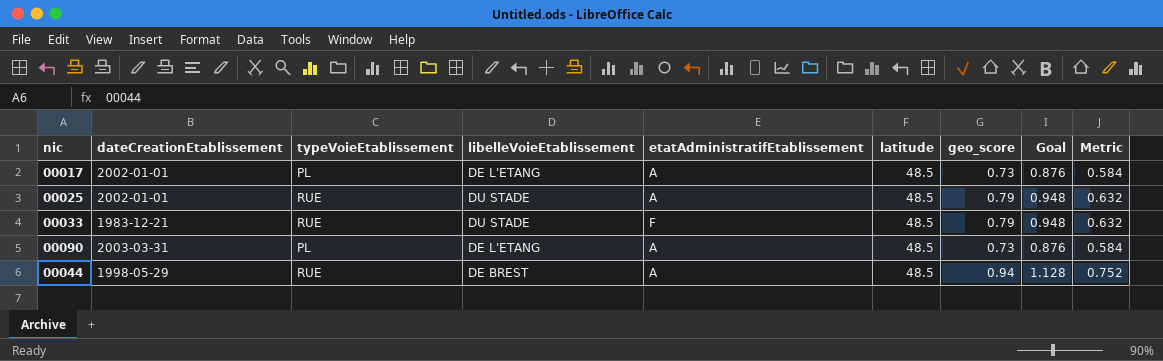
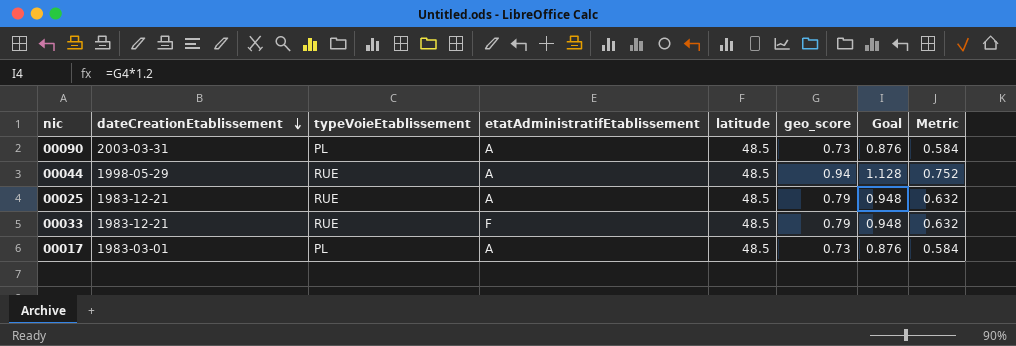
row order: none -> dateCreationEtablissement descending
column libelleVoieEtablissement | position: 4 -> none
00025 | dateCreationEtablissement: 2002-01-01 -> 1983-12-21
00017 | dateCreationEtablissement: 2002-01-01 -> 1983-03-01

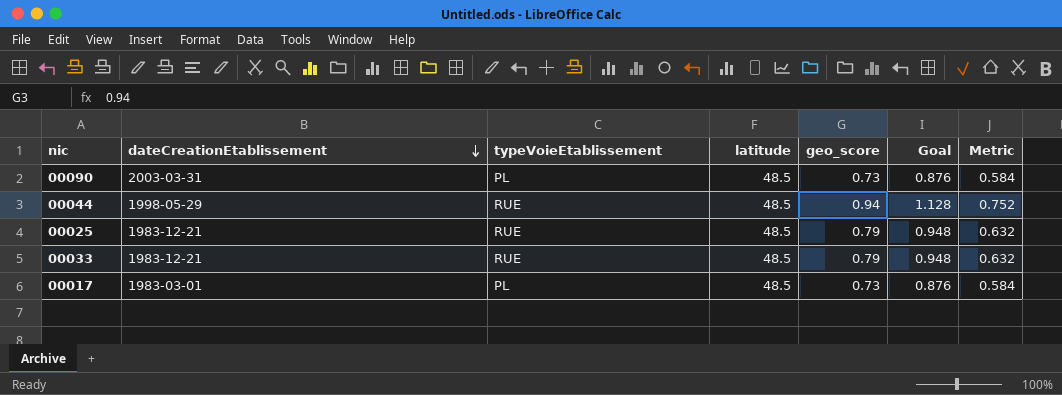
column etatAdministratifEtablissement | position: 4 -> none

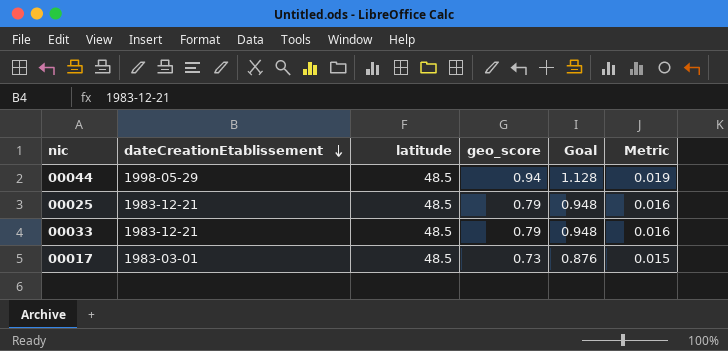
column typeVoieEtablissement | position: 3 -> none
column Metric | formula: [geo_score] * 0.8 -> [geo_score] * 0.02
row 00090: 2003-03-31 | PL | 48.5 | 0.73 | 0.876 | 0.584 -> none

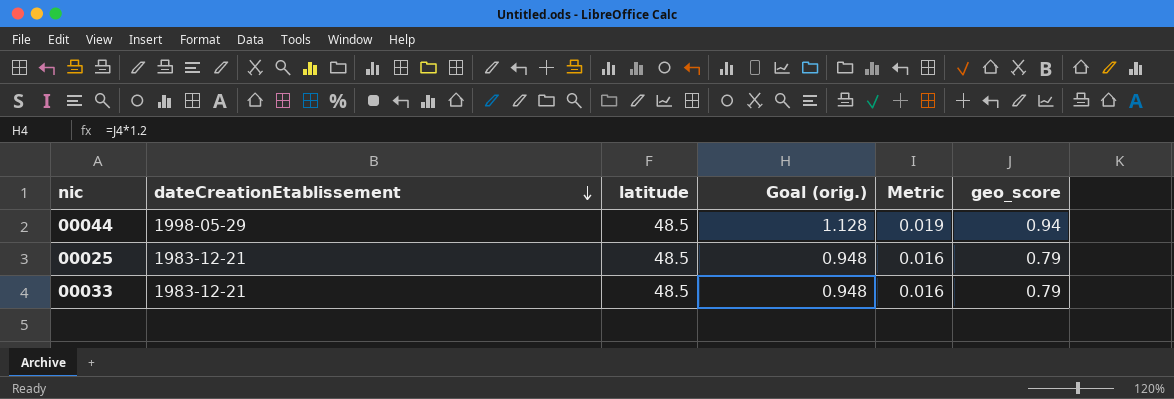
column name: Goal -> Goal (orig.)
column geo_score | position: 4 -> 6
row 00017: 1983-03-01 | 48.5 | 0.73 | 0.876 | 0.015 -> none

